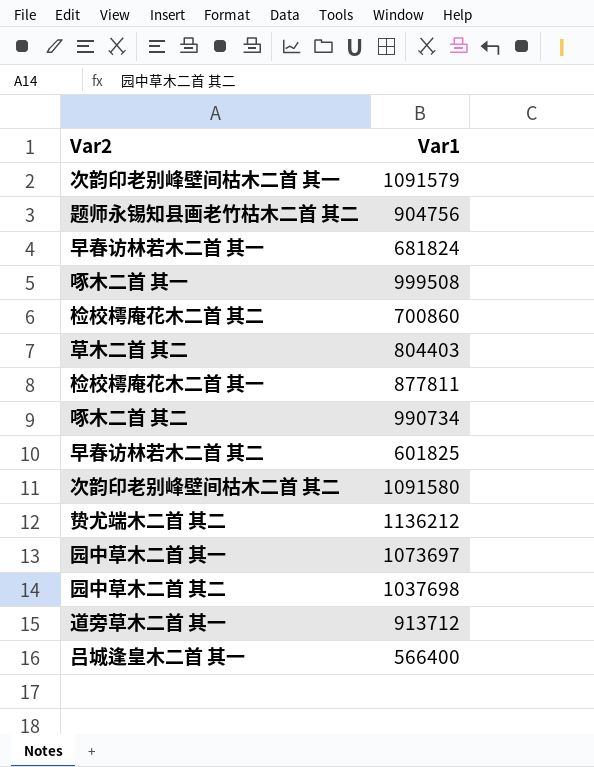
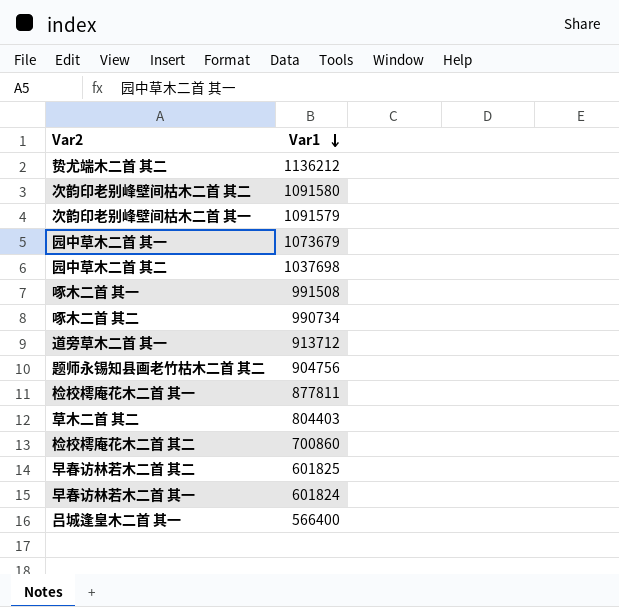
row order: none -> Var1 descending
园中草木二首 其一 | Var1: 1073697 -> 1073679
啄木二首 其一 | Var1: 999508 -> 991508
早春访林若木二首 其一 | Var1: 681824 -> 601824

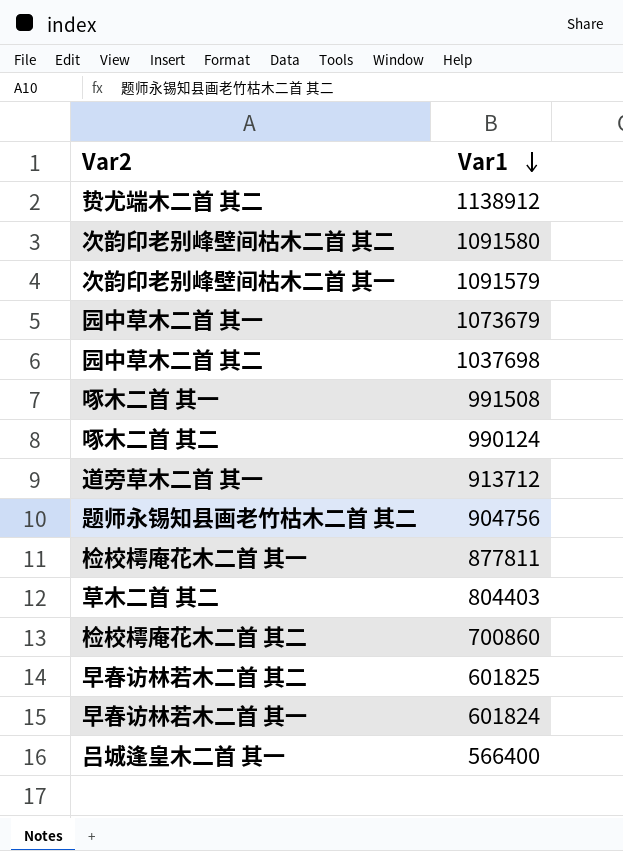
贽尤端木二首 其二 | Var1: 1136212 -> 1138912
啄木二首 其二 | Var1: 990734 -> 990124

